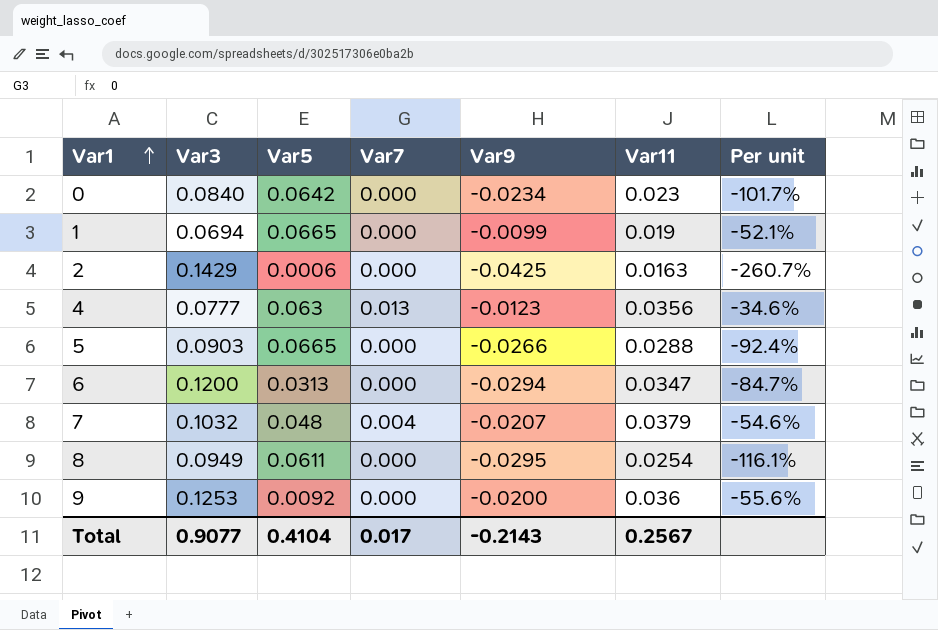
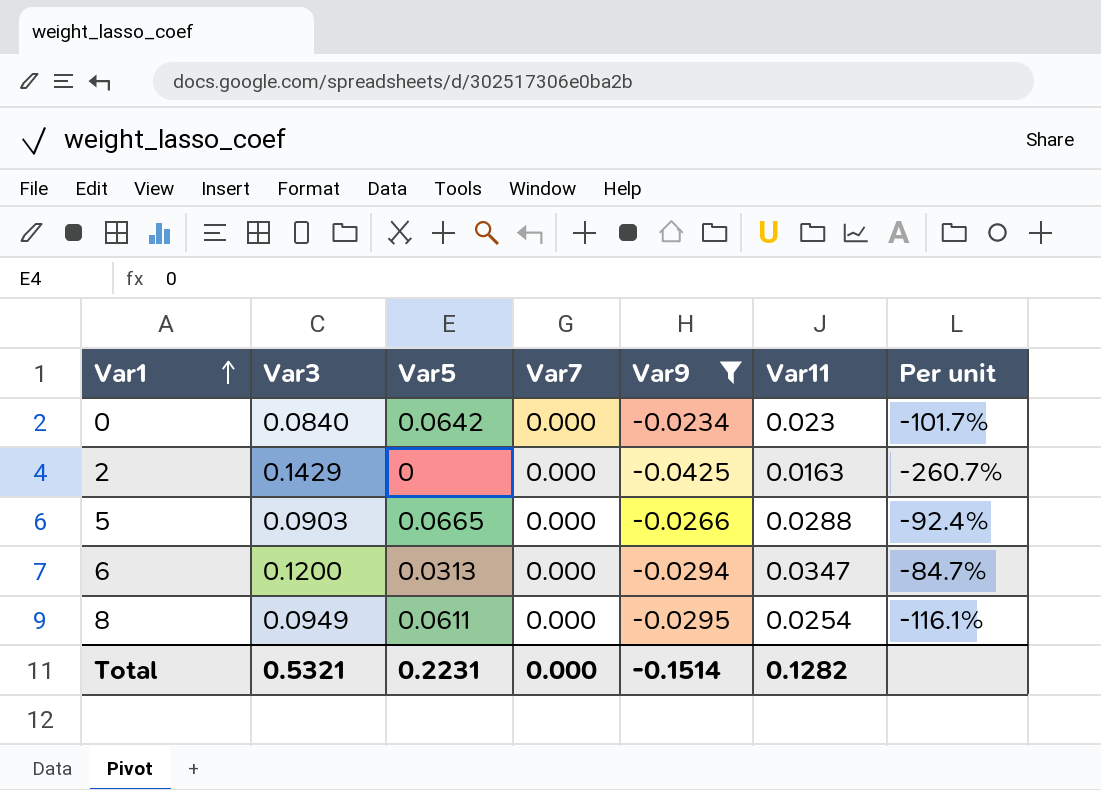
filter: none -> Var9 <= -0.0234
2 | Var5: 0.0006 -> 0
Total | Var3: 0.9077 -> 0.5321
Total | Var5: 0.4104 -> 0.2231
Total | Var7: 0.017 -> 0.000
Total | Var9: -0.2143 -> -0.1514
Total | Var11: 0.2567 -> 0.1282

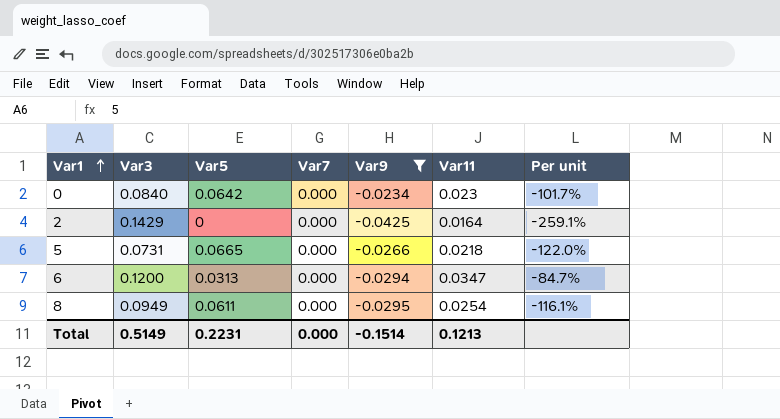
2 | Var11: 0.0163 -> 0.0164
2 | Per unit: -260.7% -> -259.1%
5 | Var3: 0.0903 -> 0.0731
5 | Var11: 0.0288 -> 0.0218
5 | Per unit: -92.4% -> -122.0%
Total | Var3: 0.5321 -> 0.5149
Total | Var11: 0.1282 -> 0.1213

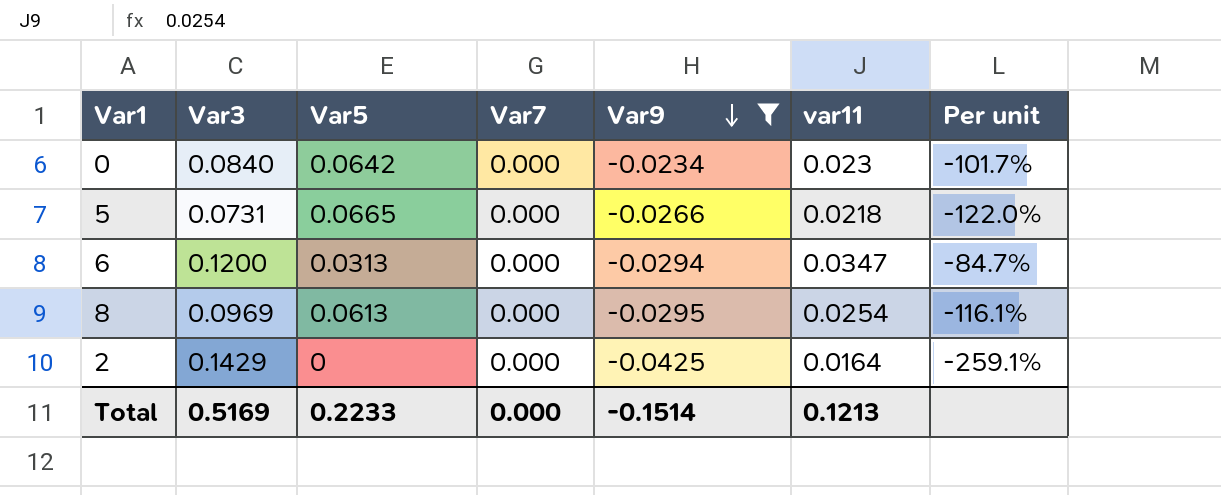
row order: Var1 ascending -> Var9 descending
column name: Var11 -> var11
8 | Var3: 0.0949 -> 0.0969
8 | Var5: 0.0611 -> 0.0613
Total | Var3: 0.5149 -> 0.5169
Total | Var5: 0.2231 -> 0.2233

